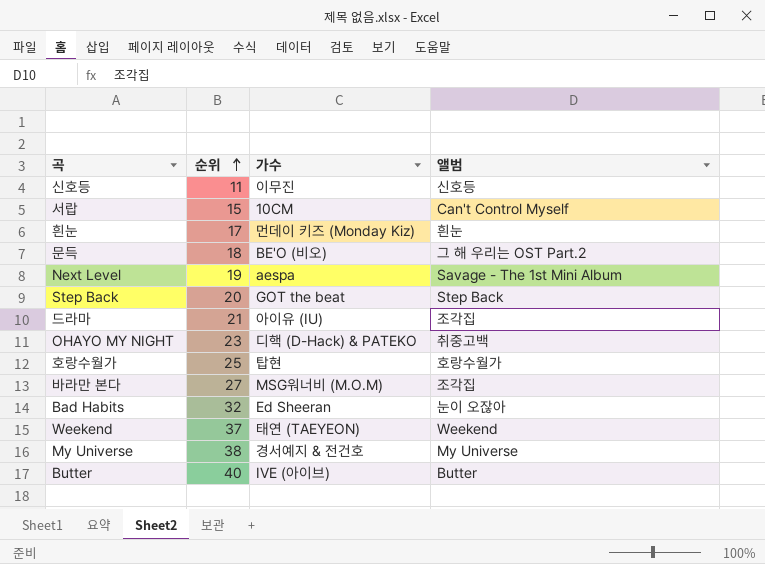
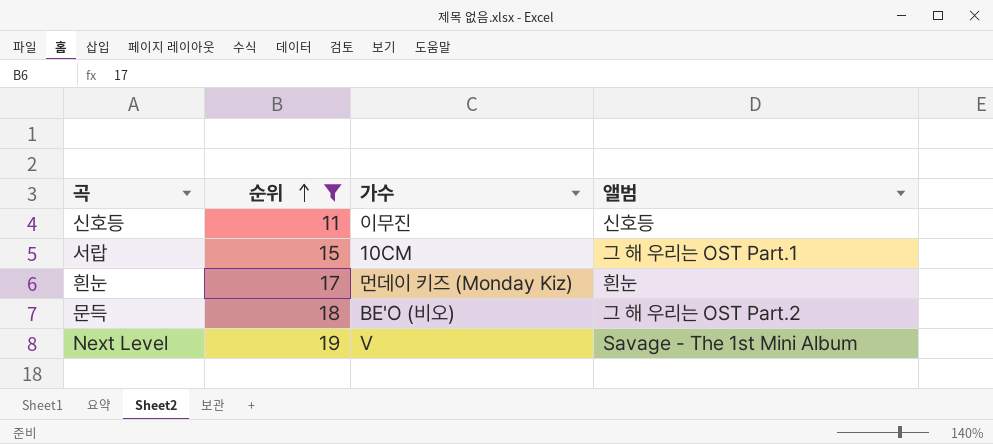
filter: none -> 순위 <= 19
서랍 | 앨범: Can't Control Myself -> 그 해 우리는 OST Part.1
Next Level | 가수: aespa -> V

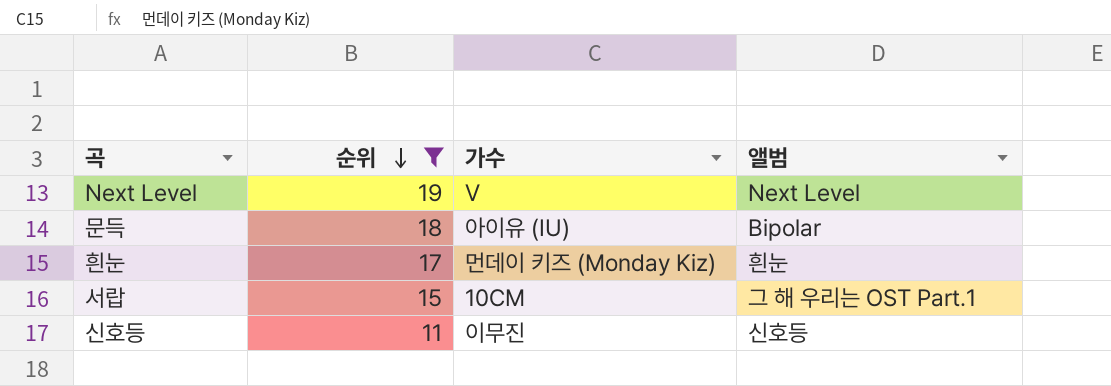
row order: 순위 ascending -> 순위 descending
Next Level | 앨범: Savage - The 1st Mini Album -> Next Level
문득 | 가수: BE'O (비오) -> 아이유 (IU)
문득 | 앨범: 그 해 우리는 OST Part.2 -> Bipolar

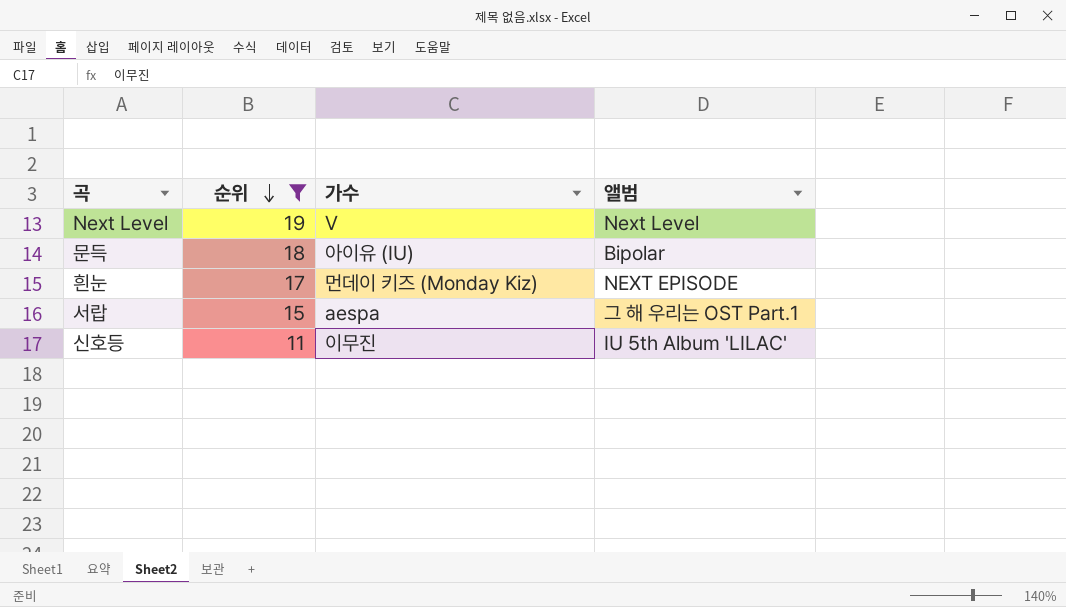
흰눈 | 앨범: 흰눈 -> NEXT EPISODE
서랍 | 가수: 10CM -> aespa
신호등 | 앨범: 신호등 -> IU 5th Album 'LILAC'

